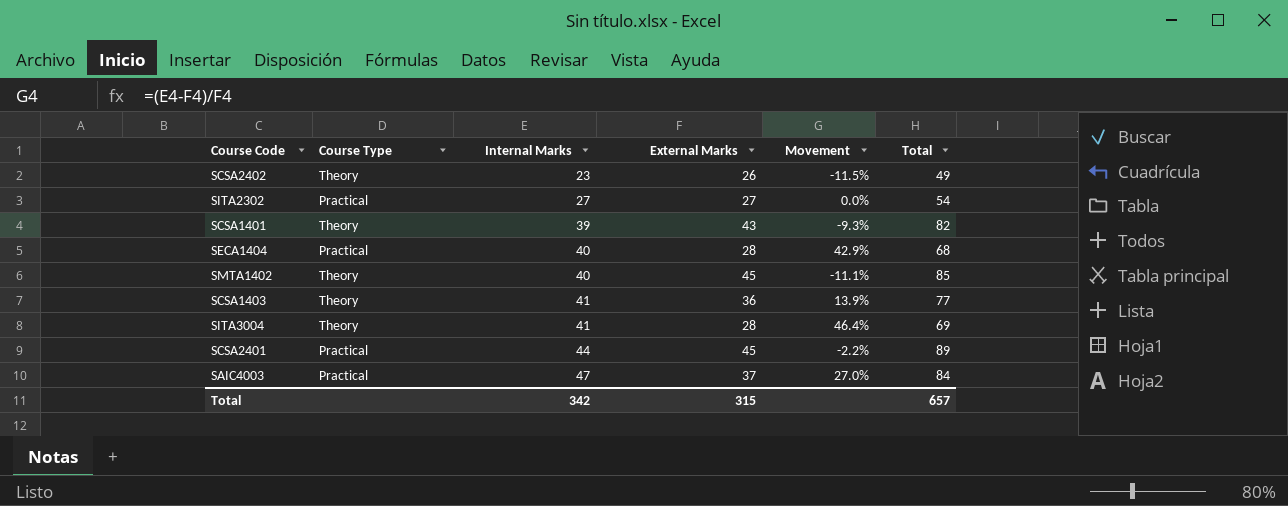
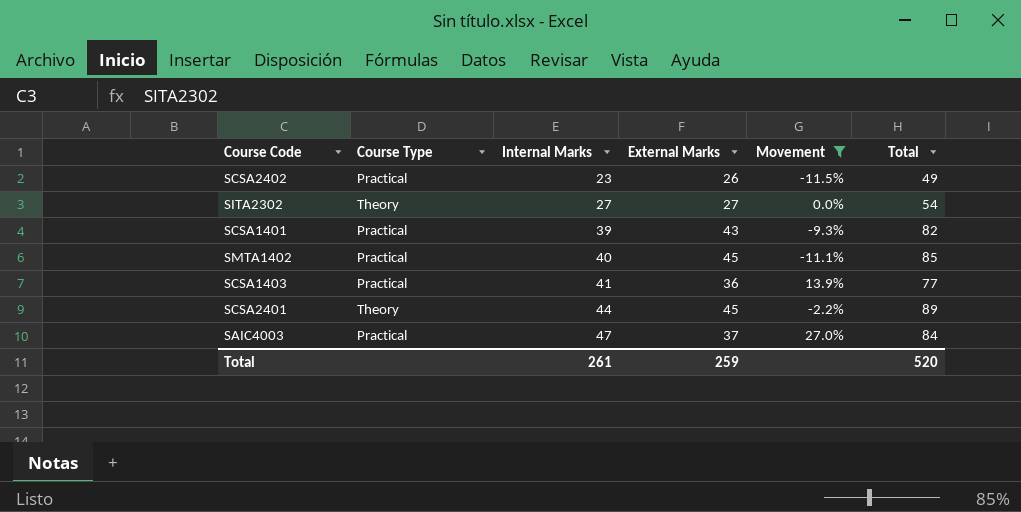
filter: none -> Movement <= 27.0%
SCSA2402 | Course Type: Theory -> Practical
SITA2302 | Course Type: Practical -> Theory
SCSA1401 | Course Type: Theory -> Practical
SMTA1402 | Course Type: Theory -> Practical
SCSA1403 | Course Type: Theory -> Practical
SCSA2401 | Course Type: Practical -> Theory
Total | Internal Marks: 342 -> 261
Total | External Marks: 315 -> 259
Total | Total: 657 -> 520

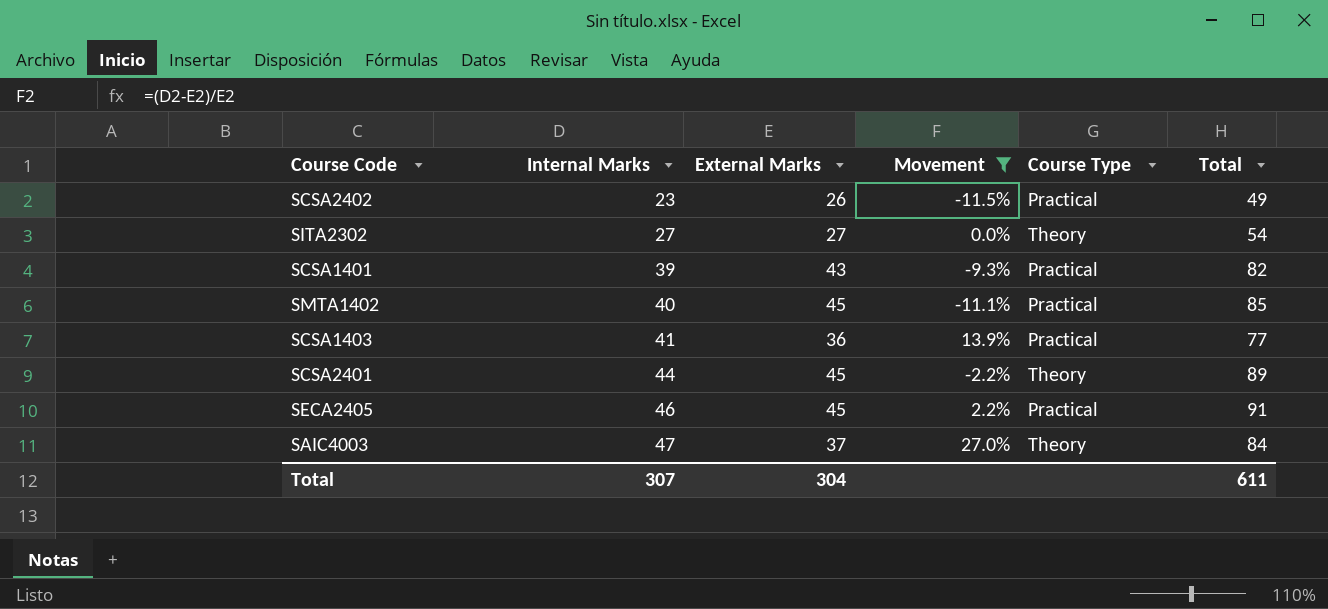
column Course Type | position: 2 -> 5
row SECA2405: none -> 46 | 45 | 2.2% | Practical | 91
SAIC4003 | Course Type: Practical -> Theory
Total | Internal Marks: 261 -> 307
Total | External Marks: 259 -> 304
Total | Total: 520 -> 611

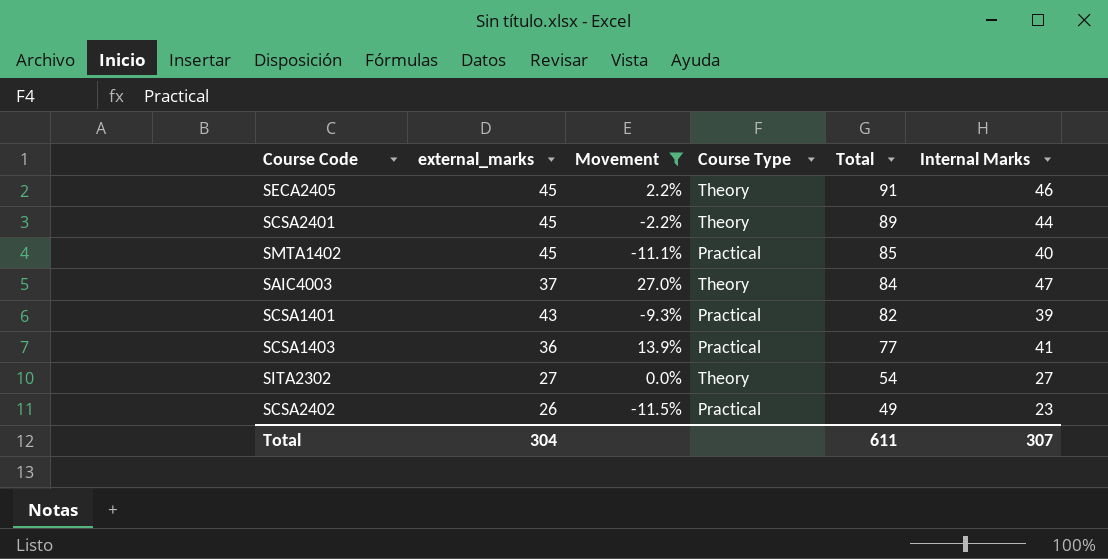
row order: Internal Marks ascending -> Total descending
column name: External Marks -> external_marks
column Internal Marks | position: 2 -> 6
SECA2405 | Course Type: Practical -> Theory

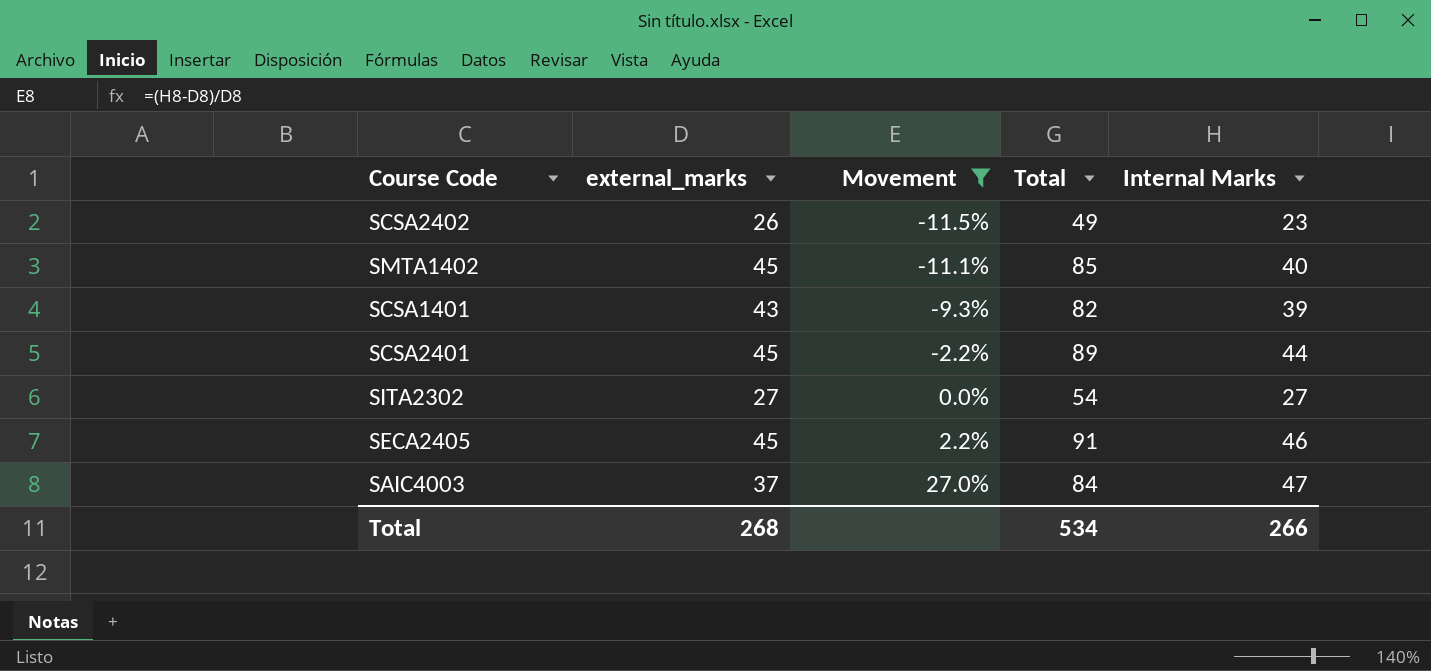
row order: Total descending -> Movement ascending
column Course Type | position: 4 -> none
row SCSA1403: 36 | 13.9% | Practical | 77 | 41 -> none
Total | external_marks: 304 -> 268
Total | Total: 611 -> 534
Total | Internal Marks: 307 -> 266

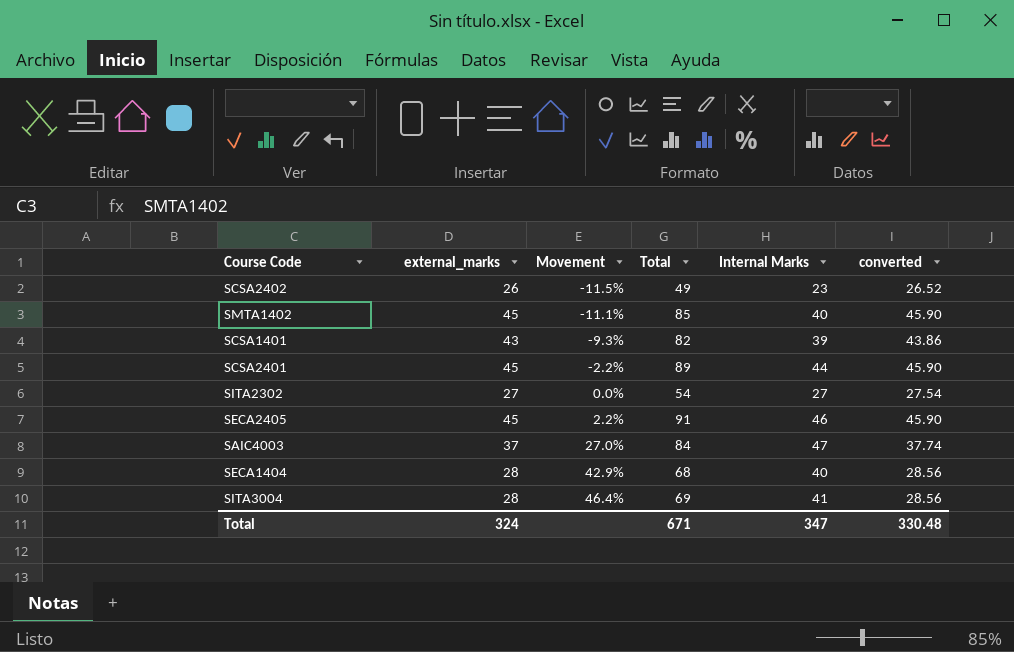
filter: Movement <= 27.0% -> none
column converted | formula: none -> [external_marks] * 1.02
Total | external_marks: 268 -> 324
Total | Total: 534 -> 671
Total | Internal Marks: 266 -> 347

